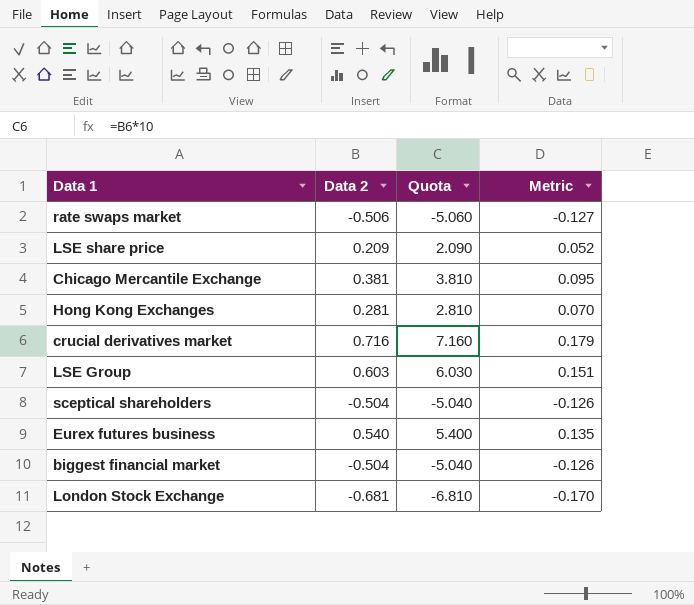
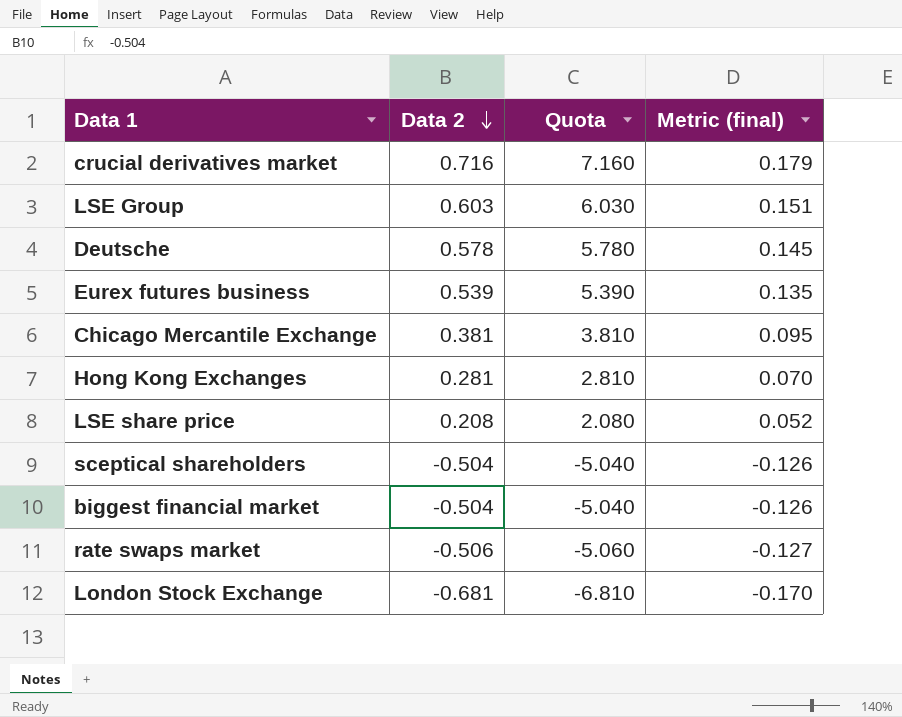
row order: none -> Data 2 descending
column name: Metric -> Metric (final)
row Deutsche: none -> 0.578 | 5.780 | 0.145
Eurex futures business | Data 2: 0.540 -> 0.539
Eurex futures business | Quota: 5.400 -> 5.390
LSE share price | Data 2: 0.209 -> 0.208
LSE share price | Quota: 2.090 -> 2.080

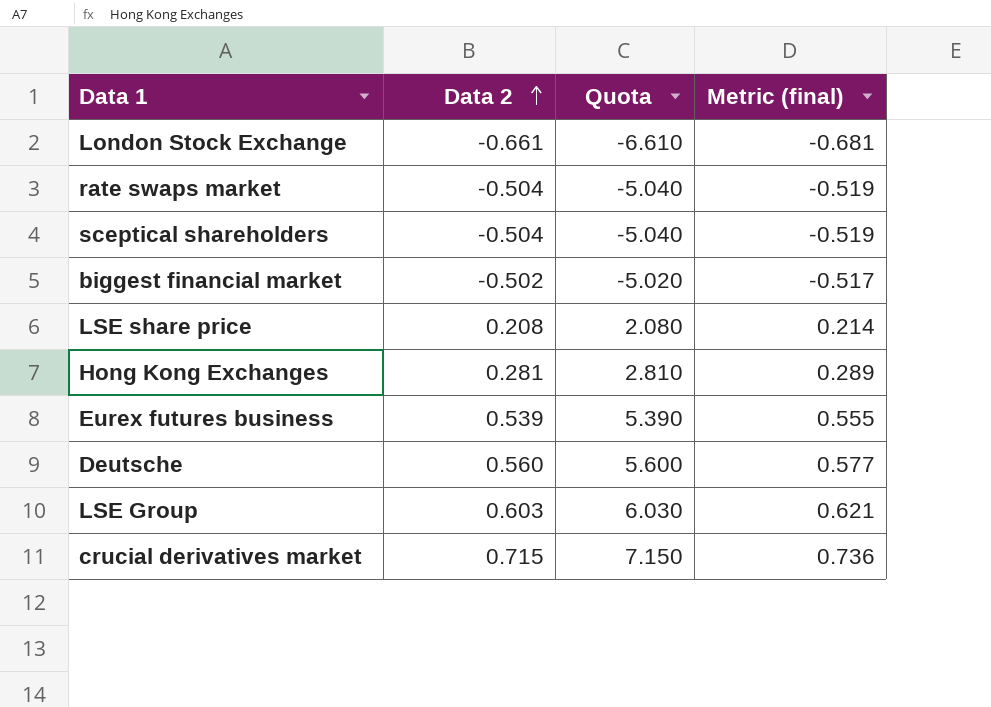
row order: Data 2 descending -> Data 2 ascending
column Metric (final) | formula: [Data 2] * 0.25 -> [Data 2] * 1.03
row Chicago Mercantile Exchange: 0.381 | 3.810 | 0.095 -> none
London Stock Exchange | Data 2: -0.681 -> -0.661
London Stock Exchange | Quota: -6.810 -> -6.610
rate swaps market | Data 2: -0.506 -> -0.504
rate swaps market | Quota: -5.060 -> -5.040
biggest financial market | Data 2: -0.504 -> -0.502
biggest financial market | Quota: -5.040 -> -5.020
Deutsche | Data 2: 0.578 -> 0.560
Deutsche | Quota: 5.780 -> 5.600
crucial derivatives market | Data 2: 0.716 -> 0.715
crucial derivatives market | Quota: 7.160 -> 7.150

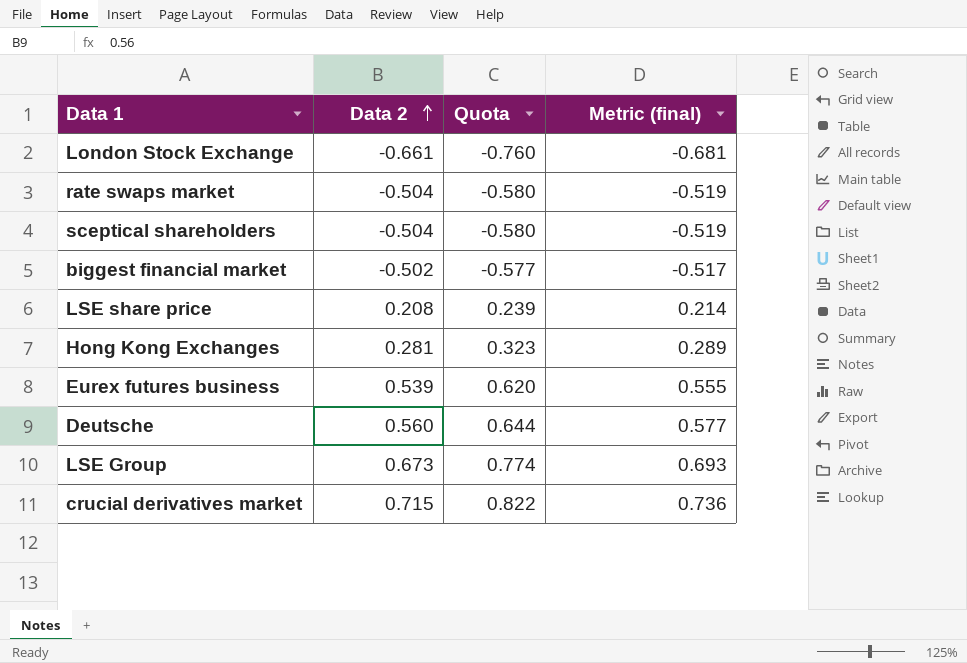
column Quota | formula: [Data 2] * 10 -> [Data 2] * 1.15
LSE Group | Data 2: 0.603 -> 0.673
LSE Group | Metric (final): 0.621 -> 0.693

